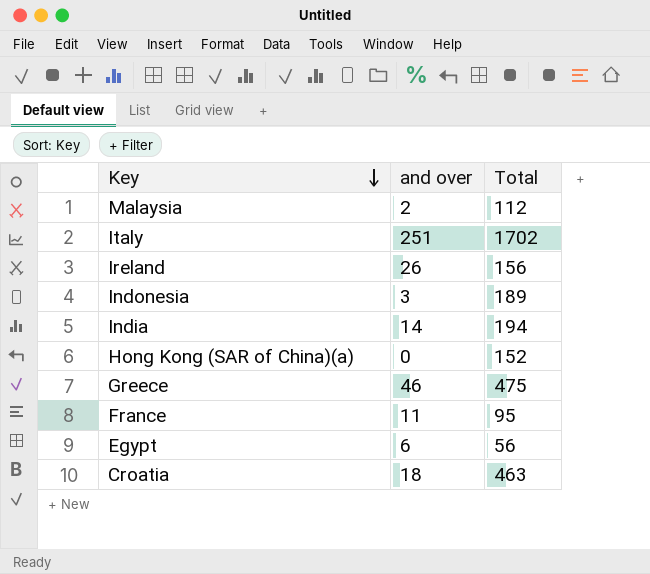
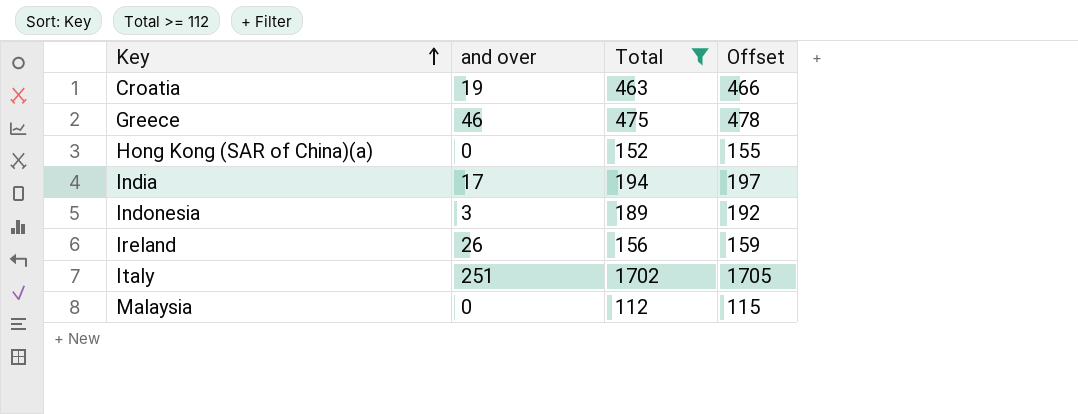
filter: none -> Total >= 112
row order: Key descending -> Key ascending
column Offset | formula: none -> [Total] + 3
Croatia | and over: 18 -> 19
India | and over: 14 -> 17
Malaysia | and over: 2 -> 0

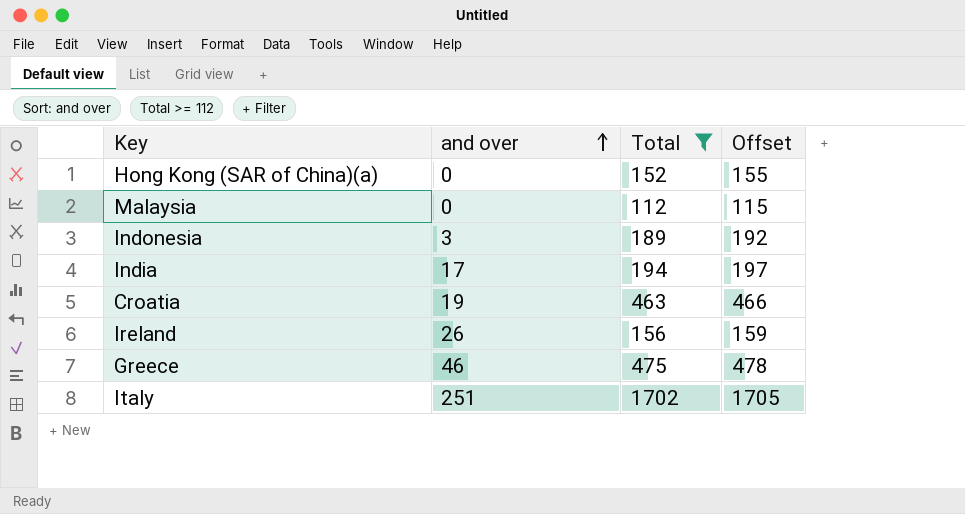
row order: Key ascending -> and over ascending

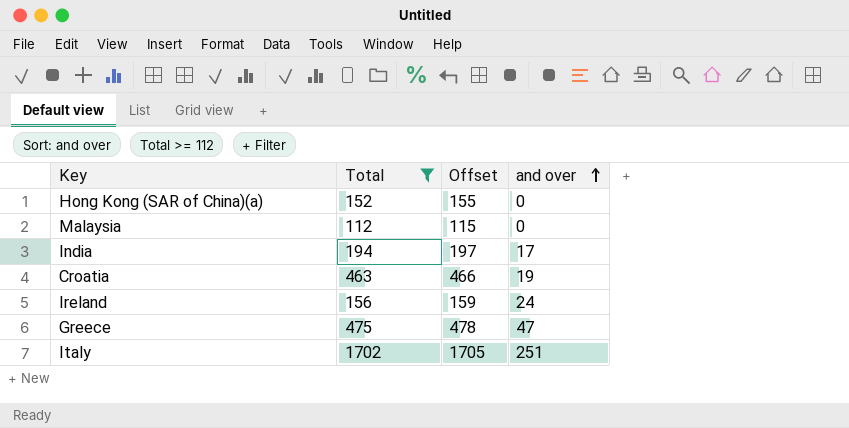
column and over | position: 2 -> 4
row Indonesia: 3 | 189 | 192 -> none
Ireland | and over: 26 -> 24
Greece | and over: 46 -> 47

